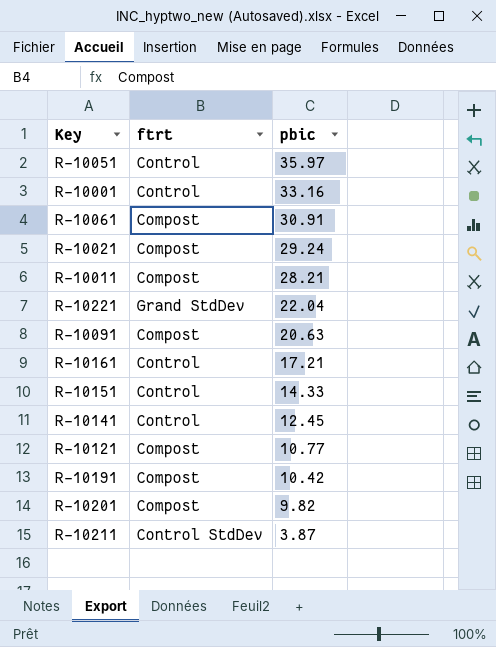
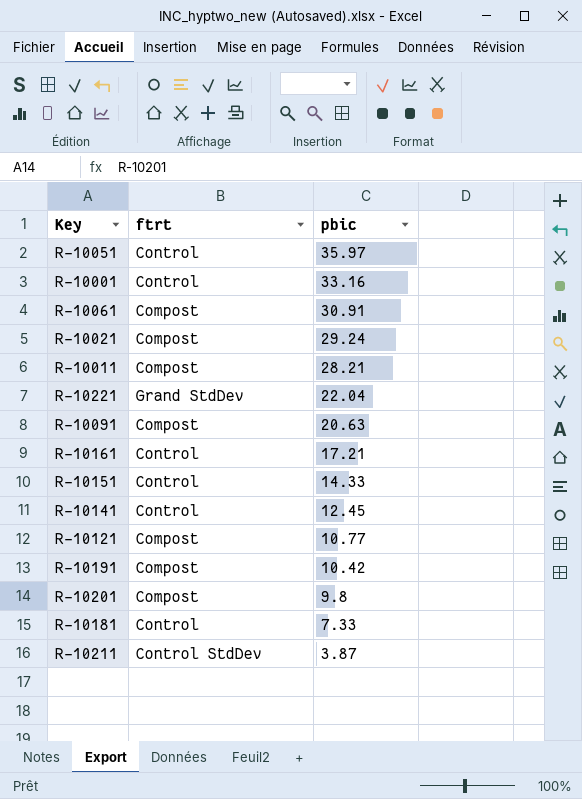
R-10201 | pbic: 9.82 -> 9.8
row R-10181: none -> Control | 7.33

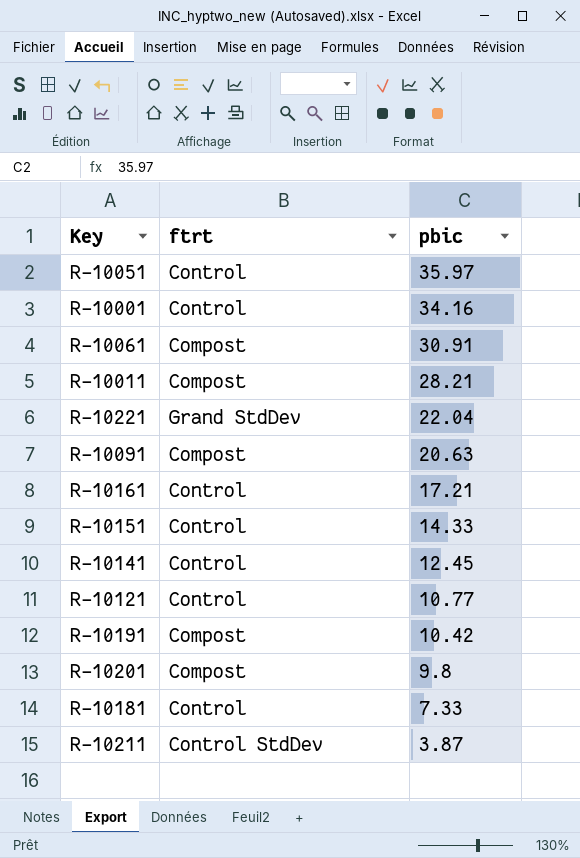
row R-10021: Compost | 29.24 -> none
R-10001 | pbic: 33.16 -> 34.16
R-10121 | ftrt: Compost -> Control

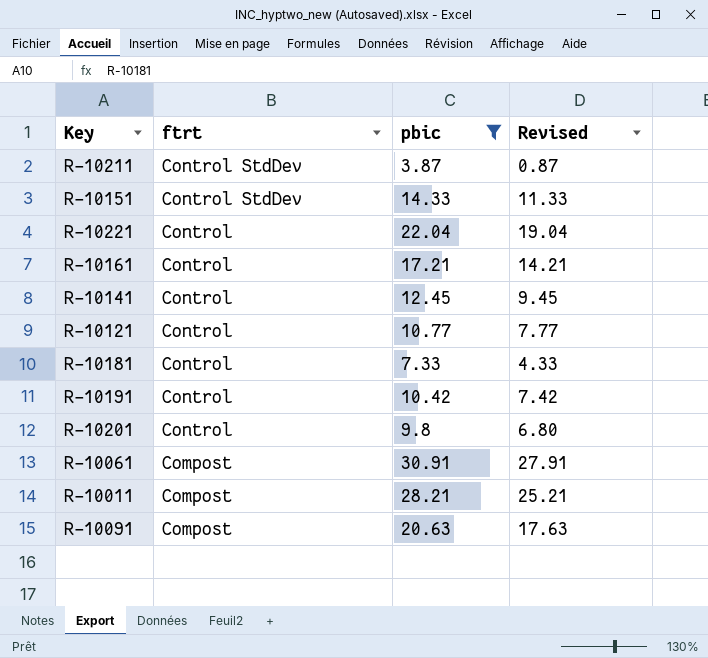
filter: none -> pbic <= 30.91
row order: pbic descending -> ftrt descending
column Revised | formula: none -> [pbic] - 3
R-10151 | ftrt: Control -> Control StdDev
R-10221 | ftrt: Grand StdDev -> Control
R-10191 | ftrt: Compost -> Control
R-10201 | ftrt: Compost -> Control

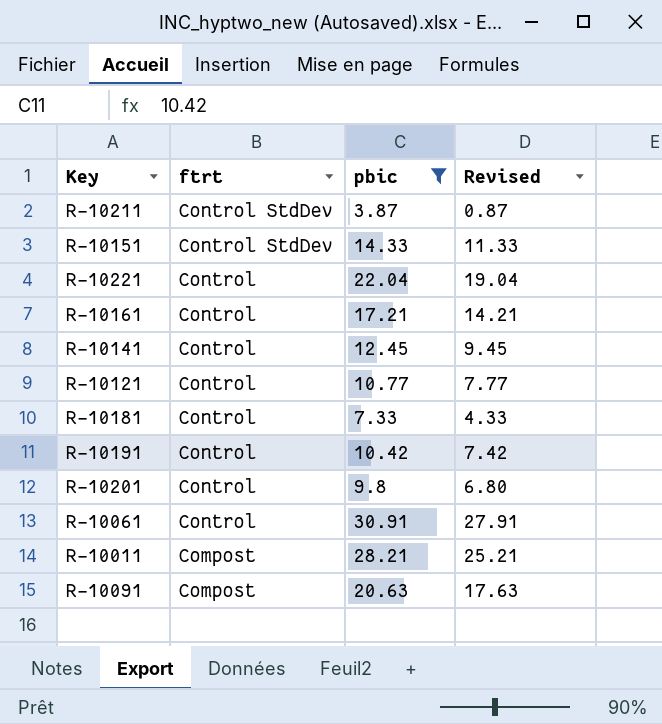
R-10061 | ftrt: Compost -> Control

